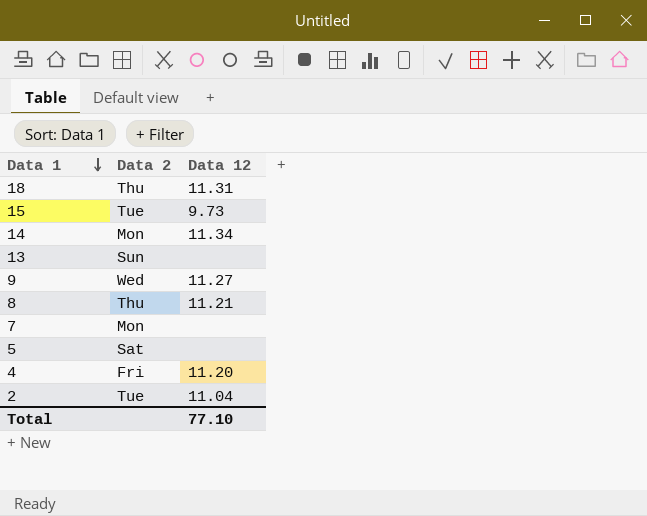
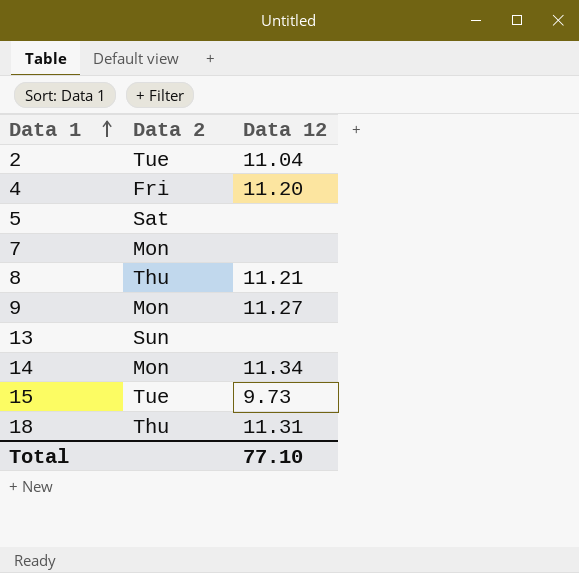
row order: Data 1 descending -> Data 1 ascending
9 | Data 2: Wed -> Mon

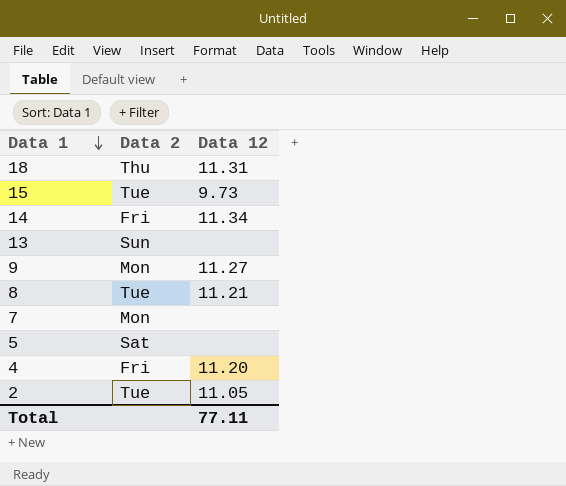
row order: Data 1 ascending -> Data 1 descending
14 | Data 2: Mon -> Fri
8 | Data 2: Thu -> Tue
2 | Data 12: 11.04 -> 11.05
Total | Data 12: 77.10 -> 77.11

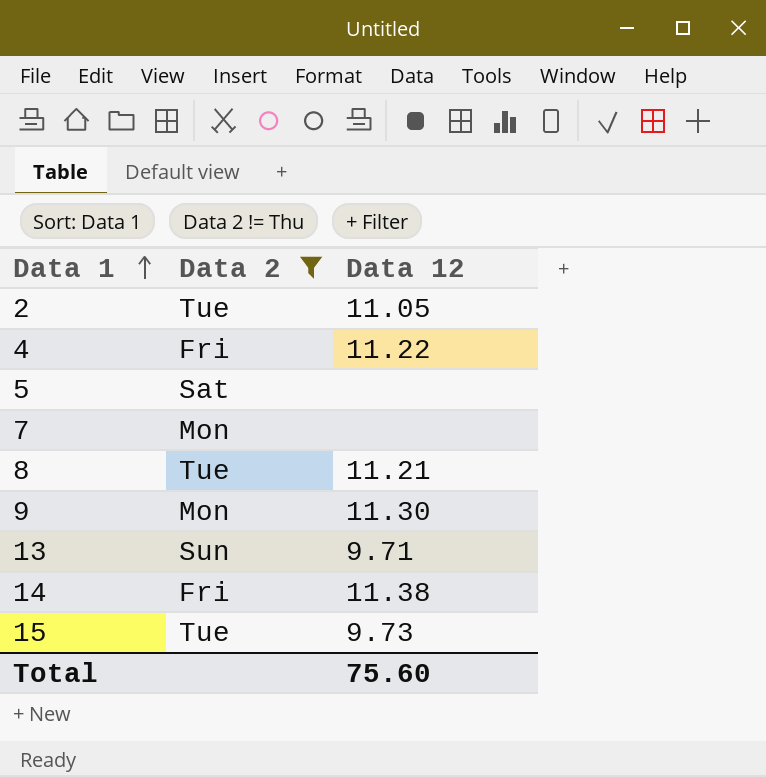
filter: none -> Data 2 != Thu
row order: Data 1 descending -> Data 1 ascending
4 | Data 12: 11.20 -> 11.22
9 | Data 12: 11.27 -> 11.30
13 | Data 12: none -> 9.71
14 | Data 12: 11.34 -> 11.38
Total | Data 12: 77.11 -> 75.60

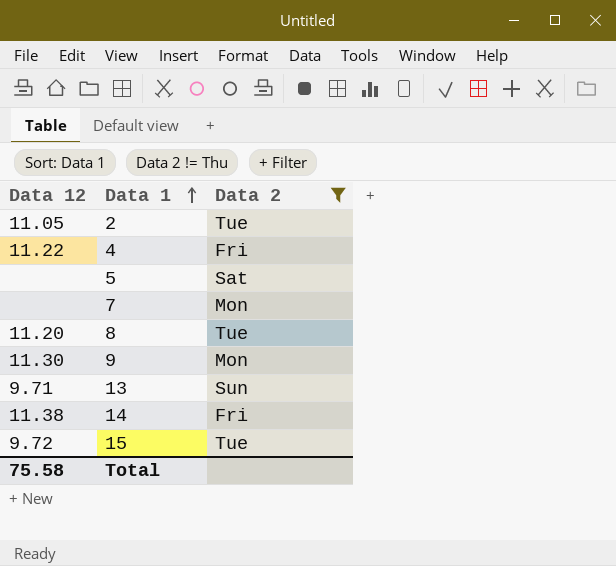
column Data 12 | position: 3 -> 1
8 | Data 12: 11.21 -> 11.20
15 | Data 12: 9.73 -> 9.72
Total | Data 12: 75.60 -> 75.58

